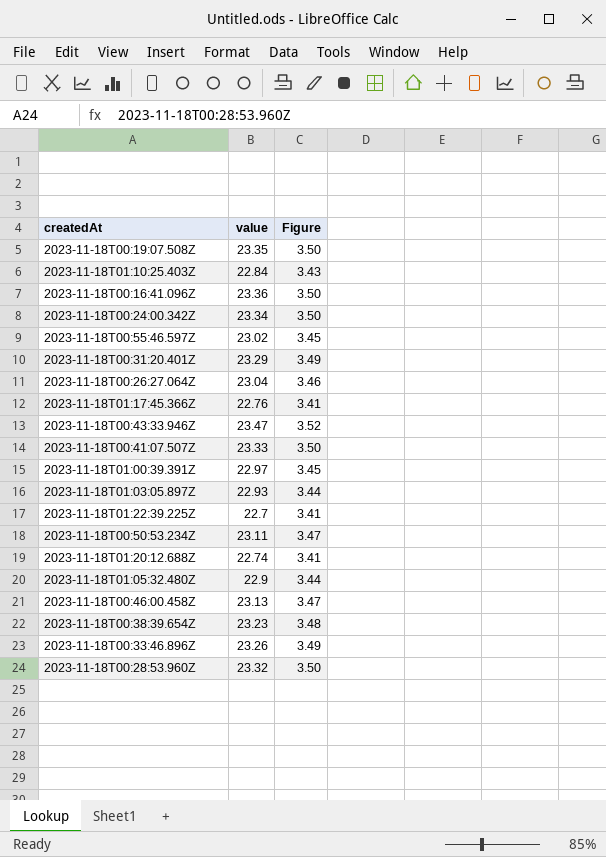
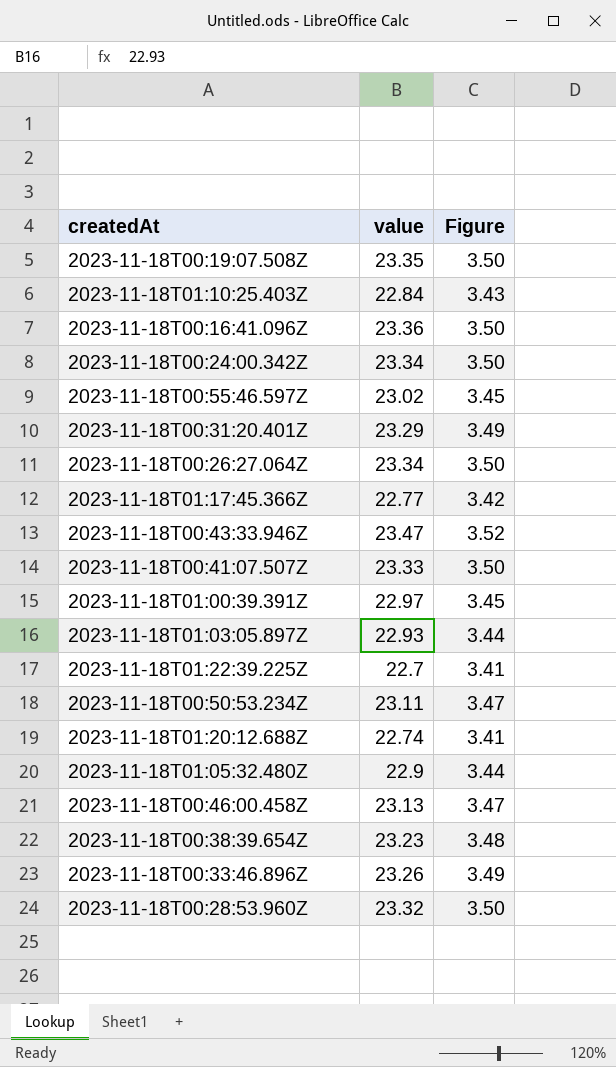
2023-11-18T00:26:27.064Z | value: 23.04 -> 23.34
2023-11-18T00:26:27.064Z | Figure: 3.46 -> 3.50
2023-11-18T01:17:45.366Z | value: 22.76 -> 22.77
2023-11-18T01:17:45.366Z | Figure: 3.41 -> 3.42

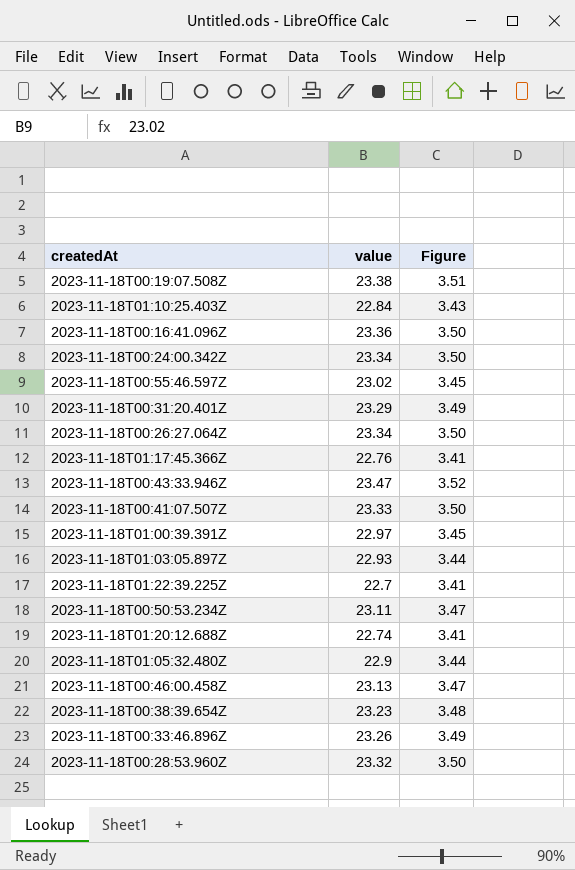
2023-11-18T00:19:07.508Z | value: 23.35 -> 23.38
2023-11-18T00:19:07.508Z | Figure: 3.50 -> 3.51
2023-11-18T01:17:45.366Z | value: 22.77 -> 22.76
2023-11-18T01:17:45.366Z | Figure: 3.42 -> 3.41

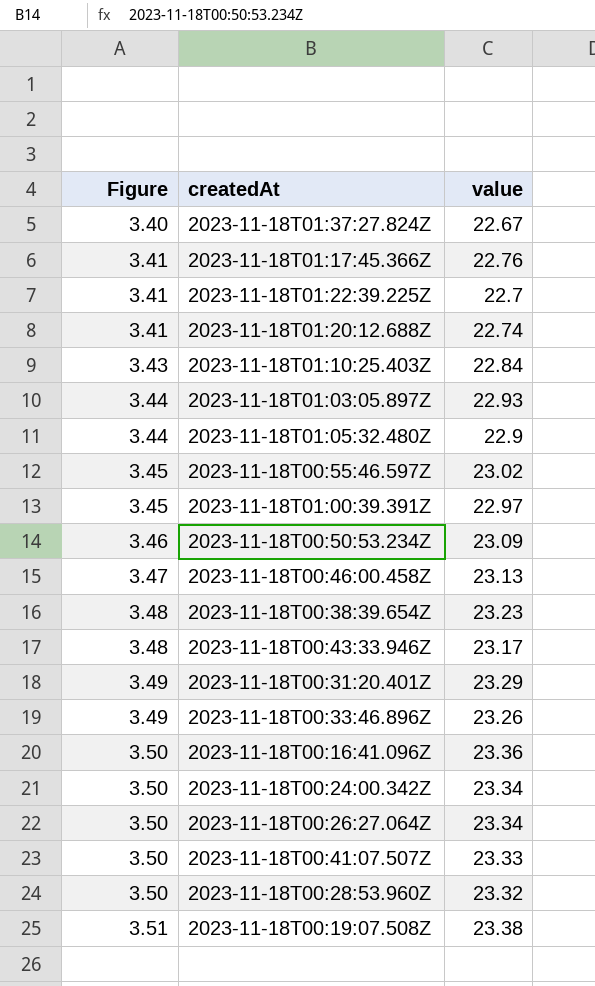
row order: none -> Figure ascending
column Figure | position: 3 -> 1
row 2023-11-18T01:37:27.824Z: none -> 3.40 | 22.67
2023-11-18T00:50:53.234Z | Figure: 3.47 -> 3.46
2023-11-18T00:50:53.234Z | value: 23.11 -> 23.09
2023-11-18T00:43:33.946Z | Figure: 3.52 -> 3.48
2023-11-18T00:43:33.946Z | value: 23.47 -> 23.17

